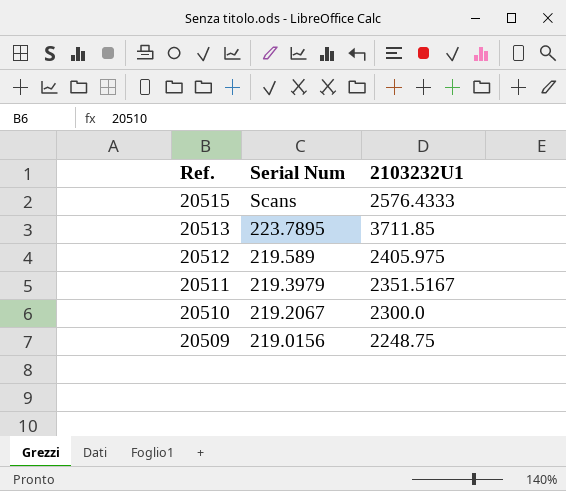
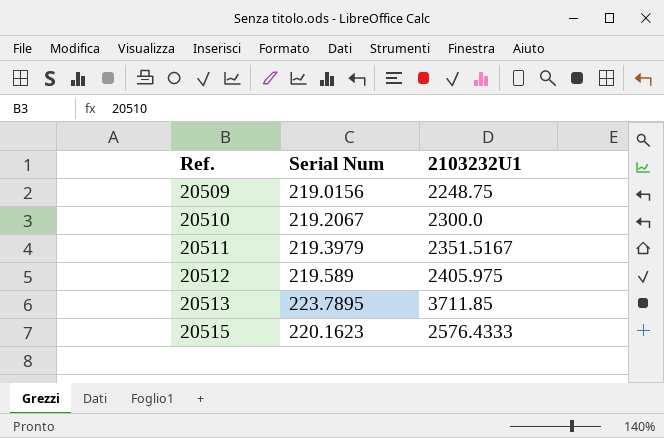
row order: Ref. descending -> Ref. ascending
20515 | Serial Num: Scans -> 220.1623

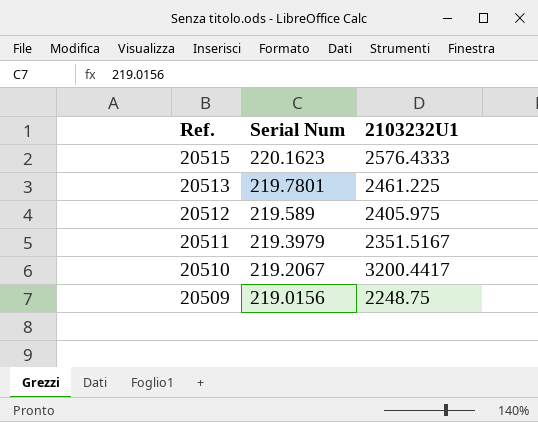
row order: Ref. ascending -> Ref. descending
20513 | Serial Num: 223.7895 -> 219.7801
20513 | 2103232U1: 3711.85 -> 2461.225
20510 | 2103232U1: 2300.0 -> 3200.4417

